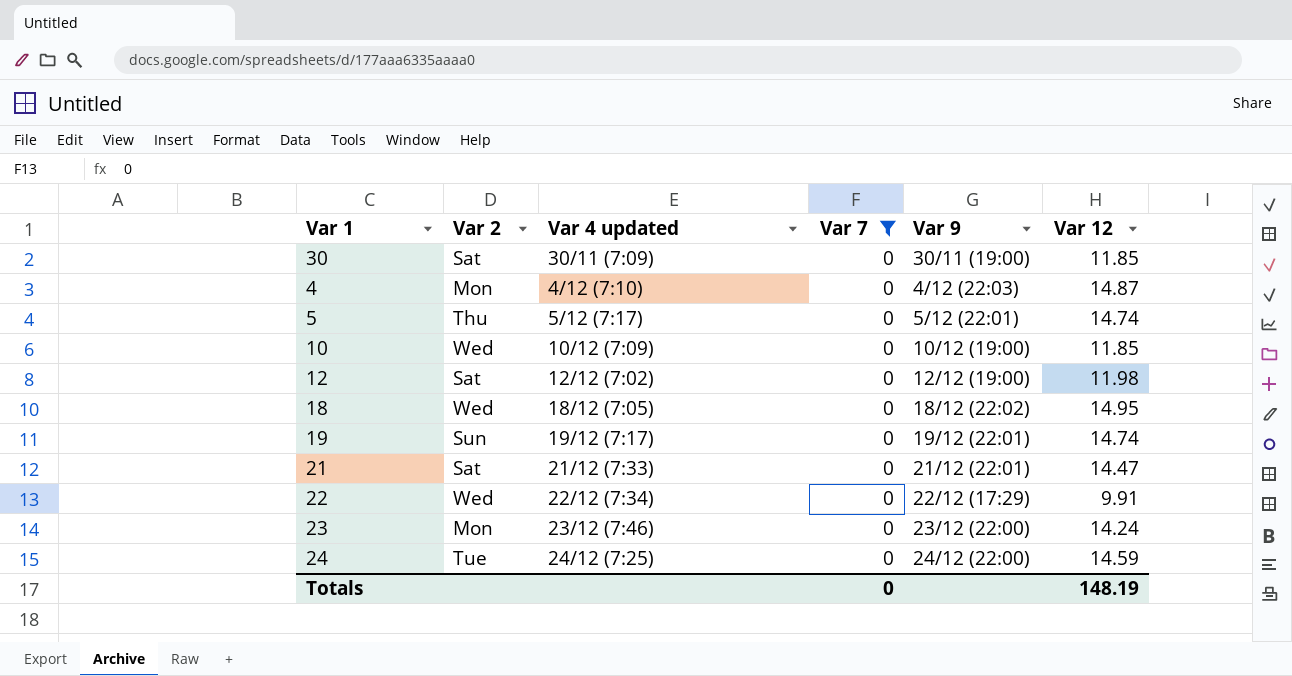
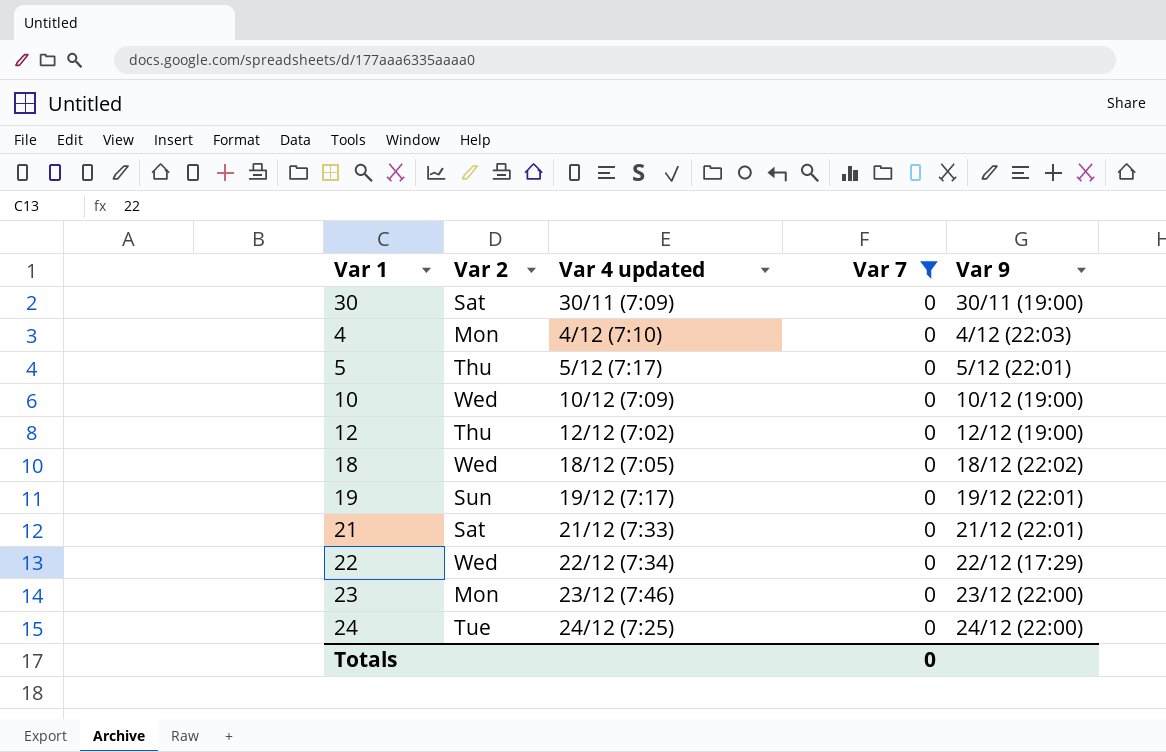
column Var 12 | position: 6 -> none
12 | Var 2: Sat -> Thu

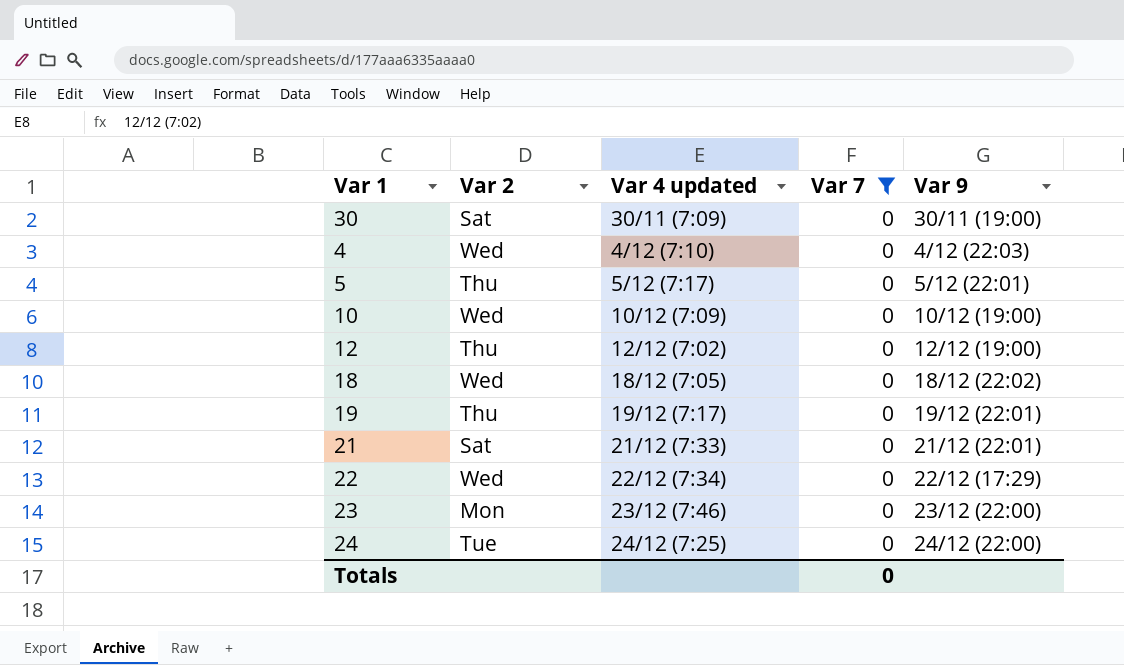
4 | Var 2: Mon -> Wed
19 | Var 2: Sun -> Thu

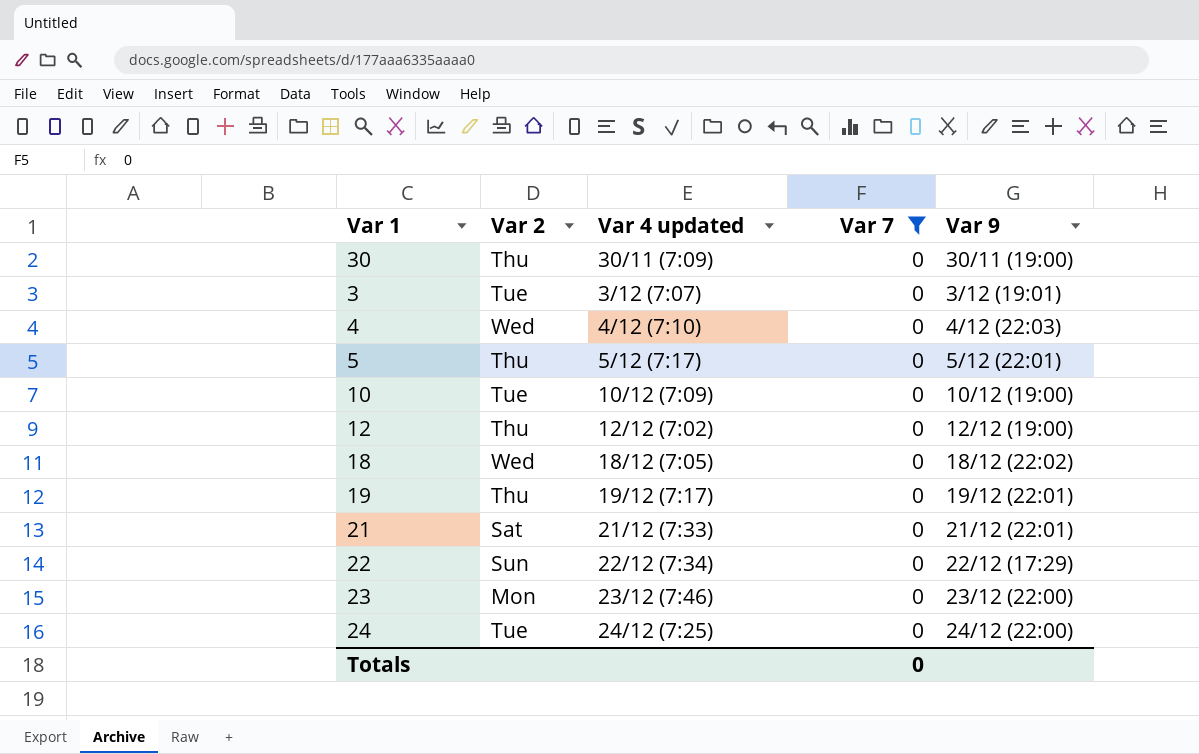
30 | Var 2: Sat -> Thu
row 3: none -> Tue | 3/12 (7:07) | 0 | 3/12 (19:01)
10 | Var 2: Wed -> Tue
22 | Var 2: Wed -> Sun

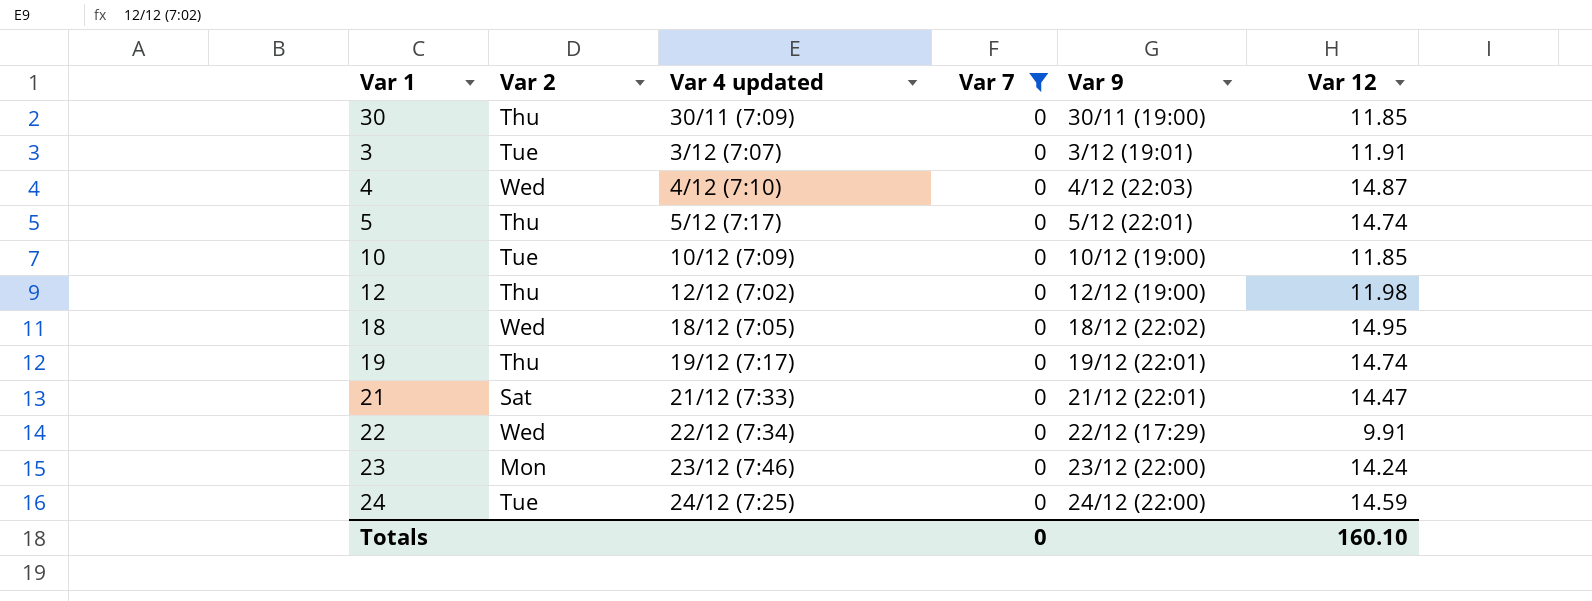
column Var 12 | position: none -> 6
22 | Var 2: Sun -> Wed

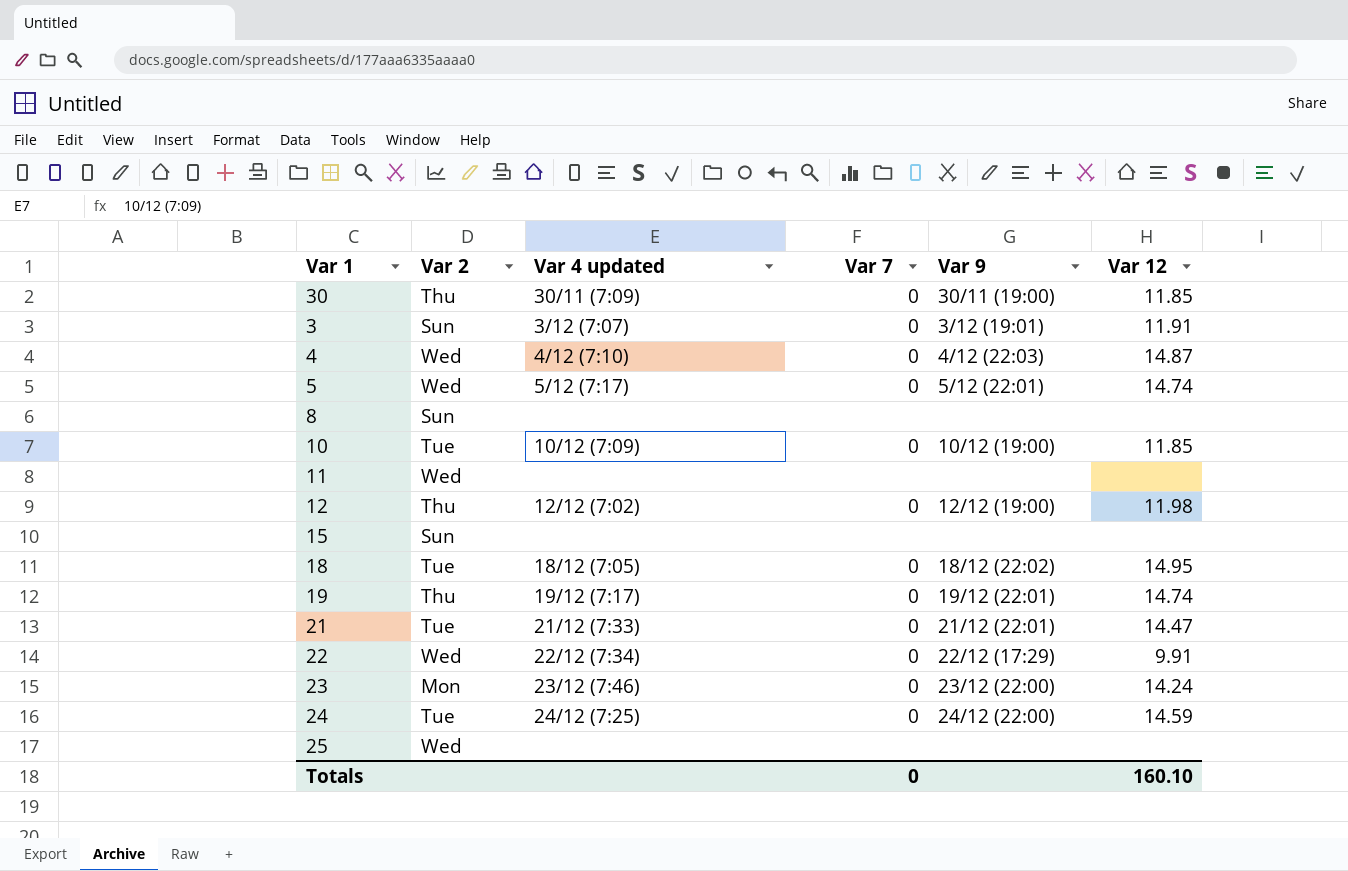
filter: Var 7 = 0 -> none
3 | Var 2: Tue -> Sun
5 | Var 2: Thu -> Wed
18 | Var 2: Wed -> Tue
21 | Var 2: Sat -> Tue

